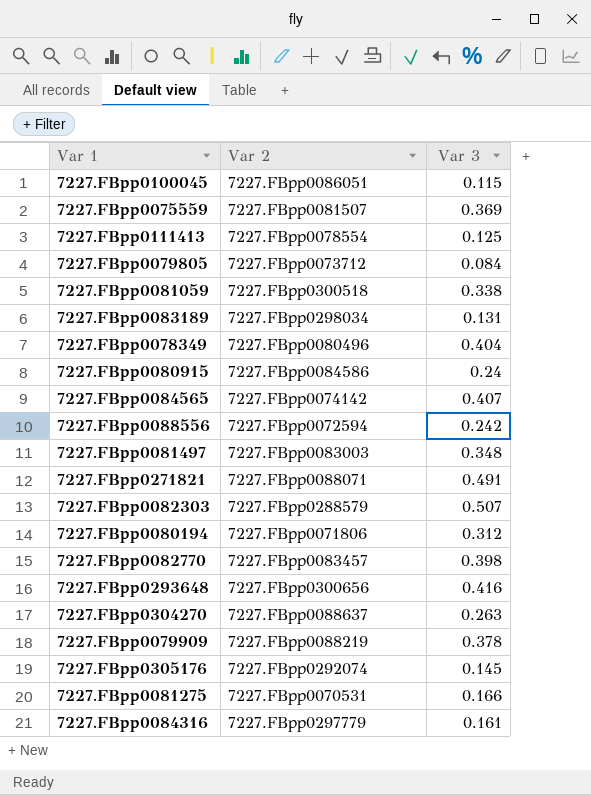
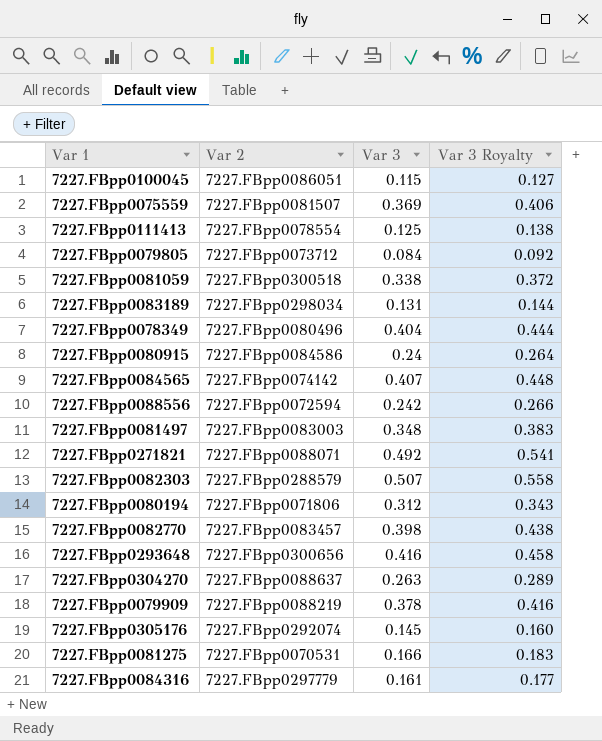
column Var 3 Royalty | formula: none -> [Var 3] * 1.1
7227.FBpp0271821 | Var 3: 0.491 -> 0.492

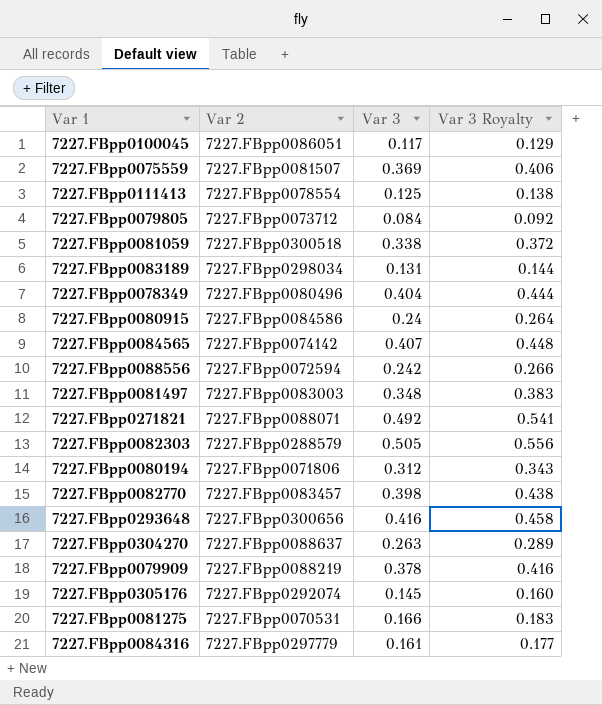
7227.FBpp0100045 | Var 3: 0.115 -> 0.117
7227.FBpp0100045 | Var 3 Royalty: 0.127 -> 0.129
7227.FBpp0082303 | Var 3: 0.507 -> 0.505
7227.FBpp0082303 | Var 3 Royalty: 0.558 -> 0.556

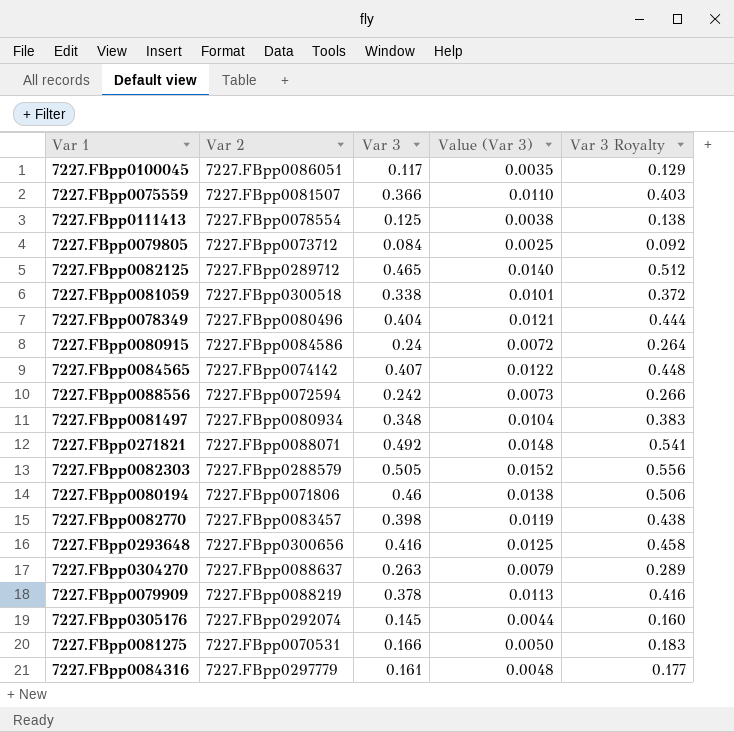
column Value (Var 3) | formula: none -> [Var 3] * 0.03
row 7227.FBpp0083189: 7227.FBpp0298034 | 0.131 | 0.144 -> none
7227.FBpp0075559 | Var 3: 0.369 -> 0.366
7227.FBpp0075559 | Var 3 Royalty: 0.406 -> 0.403
row 7227.FBpp0082125: none -> 7227.FBpp0289712 | 0.465 | 0.0140 | 0.512
7227.FBpp0081497 | Var 2: 7227.FBpp0083003 -> 7227.FBpp0080934
7227.FBpp0080194 | Var 3: 0.312 -> 0.46
7227.FBpp0080194 | Var 3 Royalty: 0.343 -> 0.506

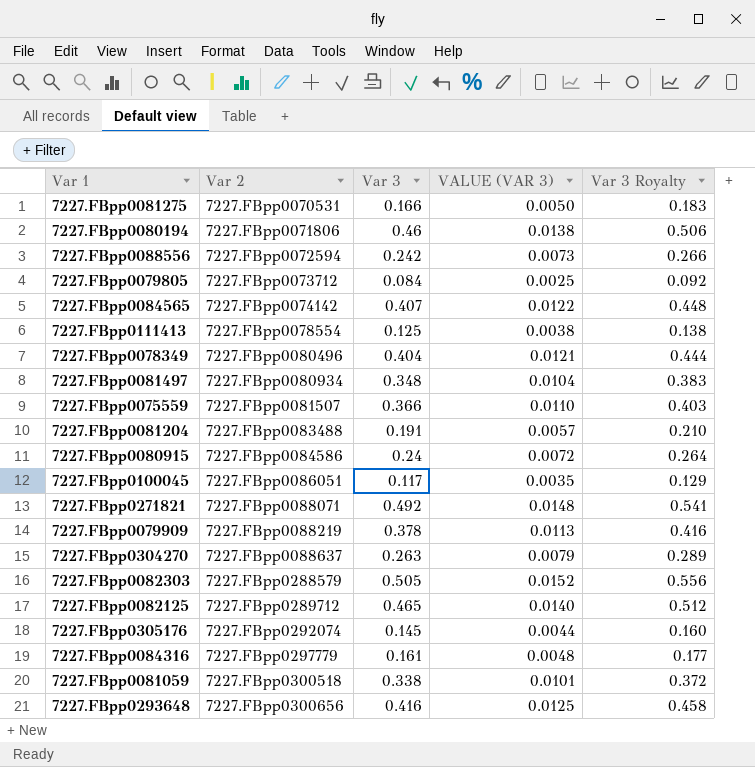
row order: none -> Var 2 ascending
column name: Value (Var 3) -> VALUE (VAR 3)
row 7227.FBpp0082770: 7227.FBpp0083457 | 0.398 | 0.0119 | 0.438 -> none
row 7227.FBpp0081204: none -> 7227.FBpp0083488 | 0.191 | 0.0057 | 0.210

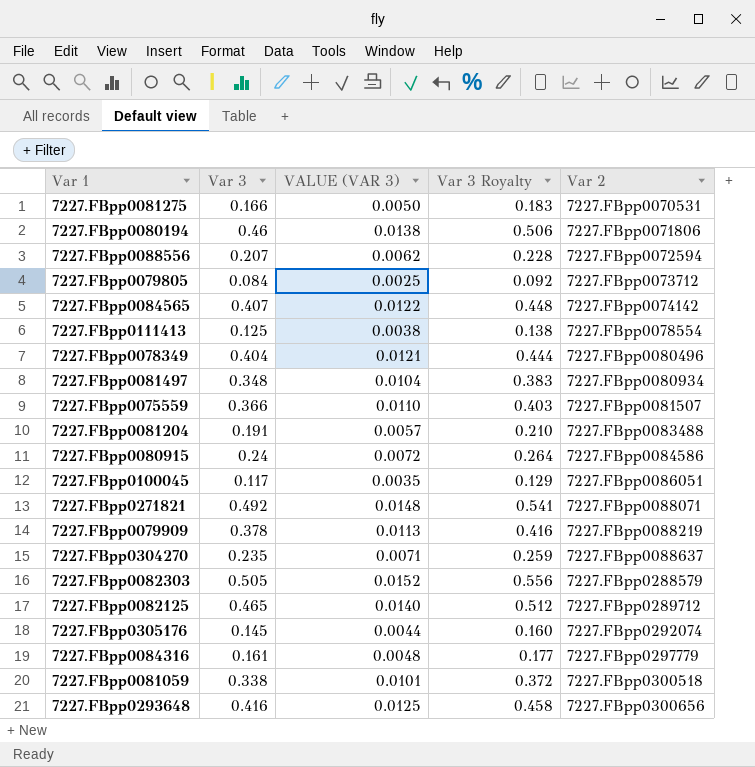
column Var 2 | position: 2 -> 5
7227.FBpp0088556 | Var 3: 0.242 -> 0.207
7227.FBpp0088556 | VALUE (VAR 3): 0.0073 -> 0.0062
7227.FBpp0088556 | Var 3 Royalty: 0.266 -> 0.228
7227.FBpp0304270 | Var 3: 0.263 -> 0.235
7227.FBpp0304270 | VALUE (VAR 3): 0.0079 -> 0.0071
7227.FBpp0304270 | Var 3 Royalty: 0.289 -> 0.259

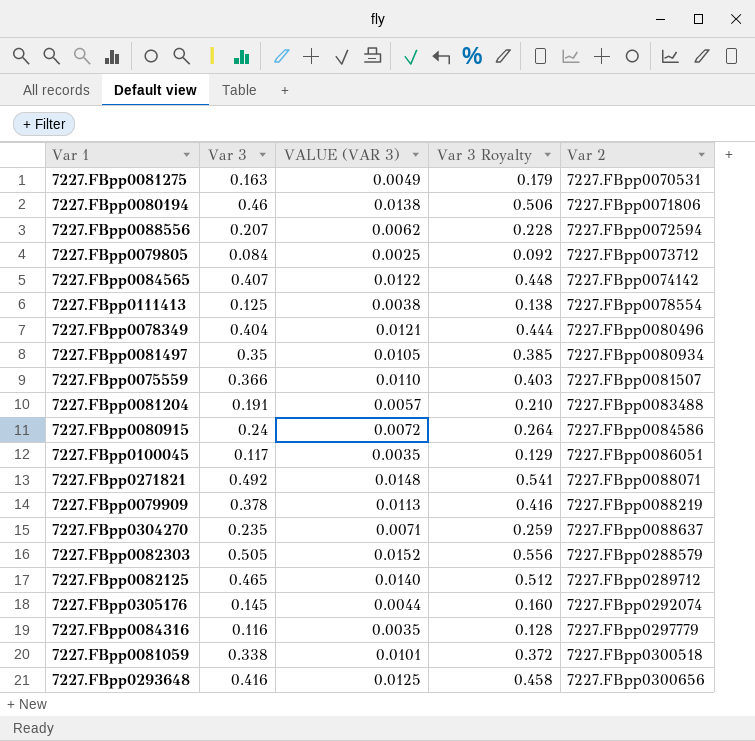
7227.FBpp0081275 | Var 3: 0.166 -> 0.163
7227.FBpp0081275 | VALUE (VAR 3): 0.0050 -> 0.0049
7227.FBpp0081275 | Var 3 Royalty: 0.183 -> 0.179
7227.FBpp0081497 | Var 3: 0.348 -> 0.35
7227.FBpp0081497 | VALUE (VAR 3): 0.0104 -> 0.0105
7227.FBpp0081497 | Var 3 Royalty: 0.383 -> 0.385
7227.FBpp0084316 | Var 3: 0.161 -> 0.116
7227.FBpp0084316 | VALUE (VAR 3): 0.0048 -> 0.0035
7227.FBpp0084316 | Var 3 Royalty: 0.177 -> 0.128

